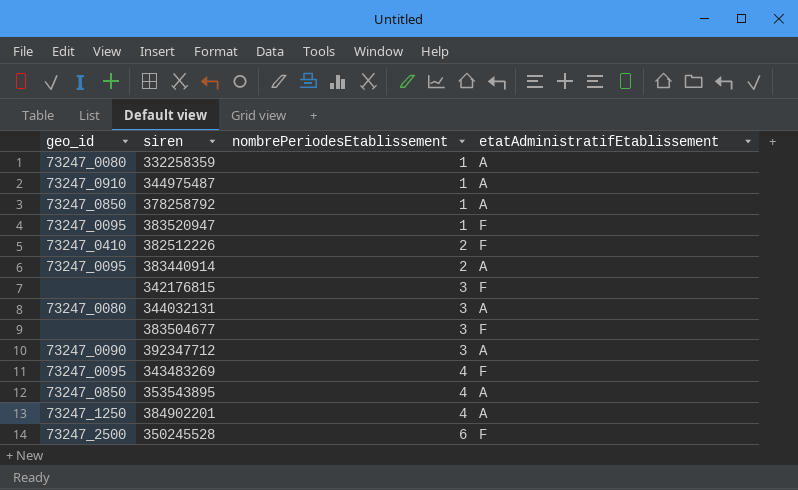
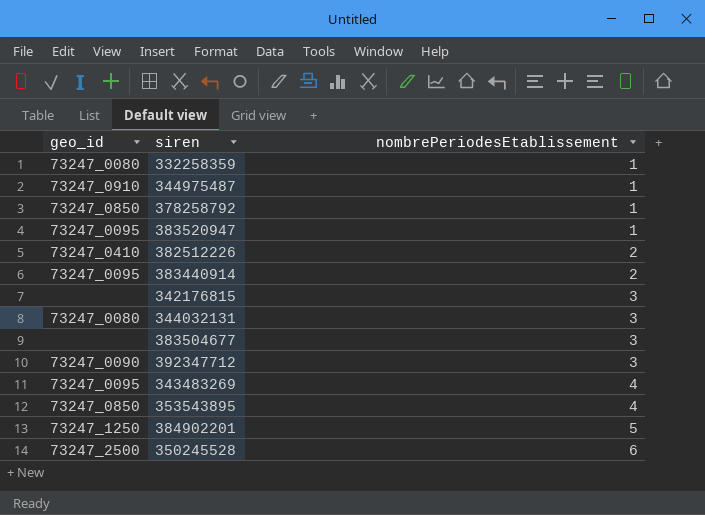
column etatAdministratifEtablissement | position: 4 -> none
384902201 | nombrePeriodesEtablissement: 4 -> 5

